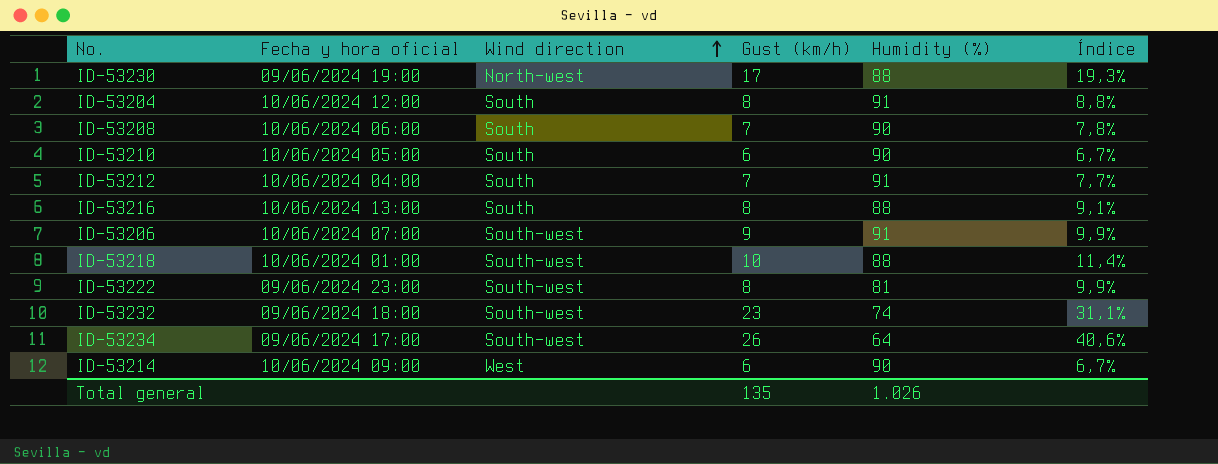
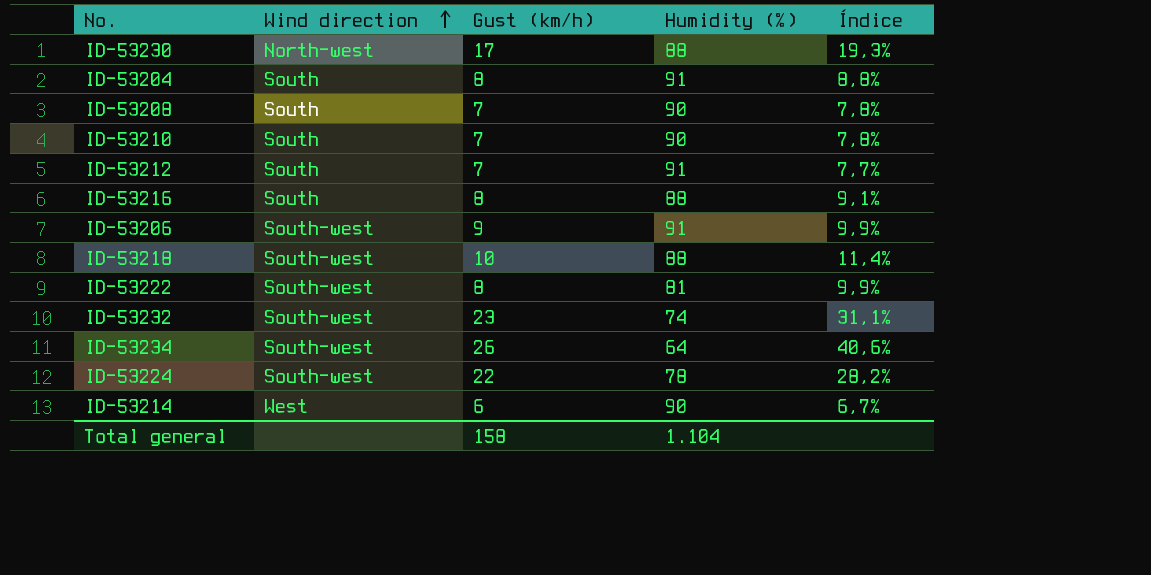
column Fecha y hora oficial | position: 2 -> none
ID-53210 | Gust (km/h): 6 -> 7
ID-53210 | Índice: 6,7% -> 7,8%
row ID-53224: none -> South-west | 22 | 78 | 28,2%
Total general | Gust (km/h): 135 -> 158
Total general | Humidity (%): 1.026 -> 1.104

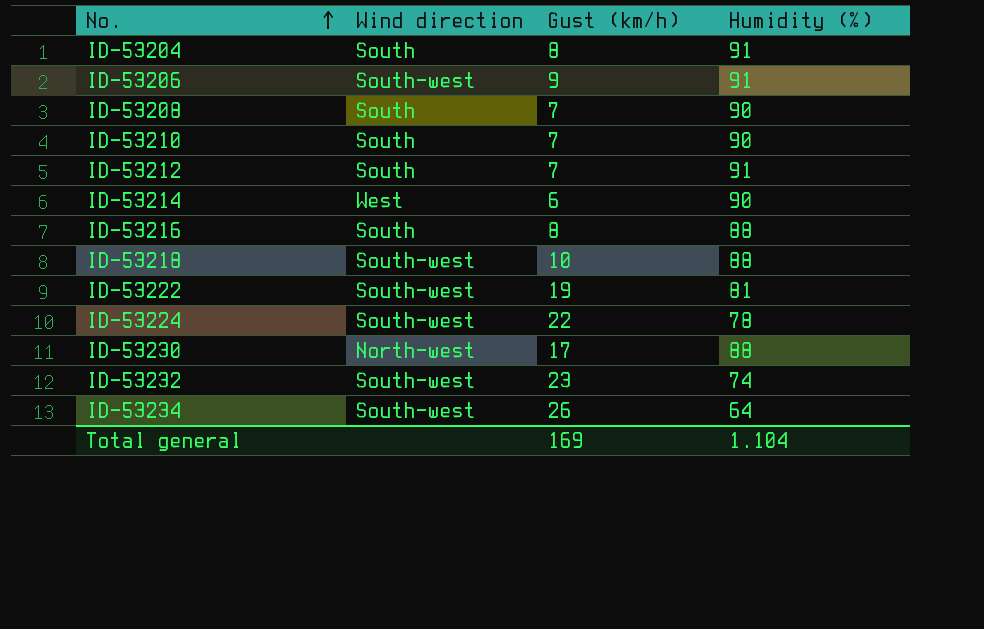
row order: Wind direction ascending -> No. ascending
column Índice | formula: [Gust (km/h)] / [Humidity (%)] -> none
ID-53222 | Gust (km/h): 8 -> 19
Total general | Gust (km/h): 158 -> 169

